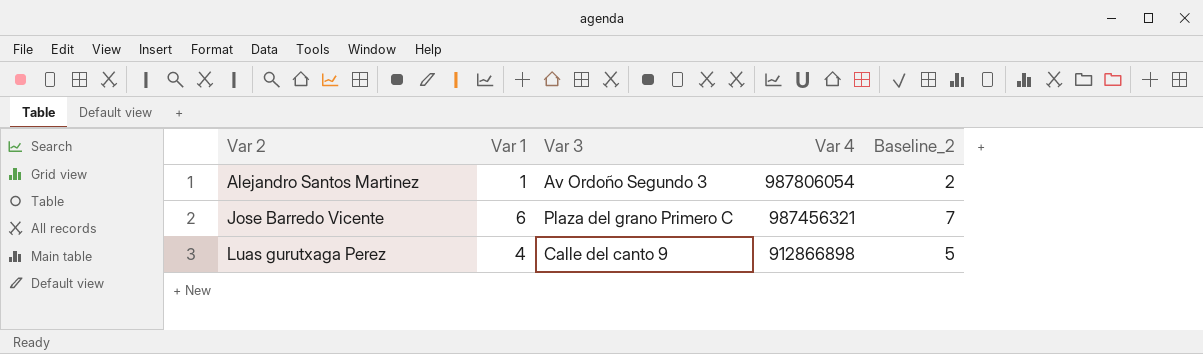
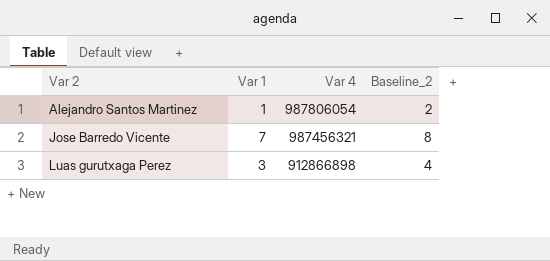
column Var 3 | position: 3 -> none
Jose Barredo Vicente | Var 1: 6 -> 7
Jose Barredo Vicente | Baseline_2: 7 -> 8
Luas gurutxaga Perez | Var 1: 4 -> 3
Luas gurutxaga Perez | Baseline_2: 5 -> 4

